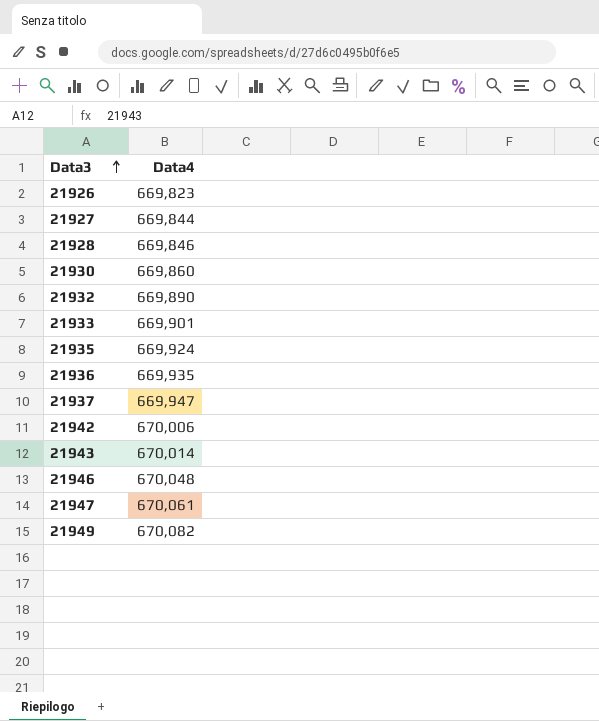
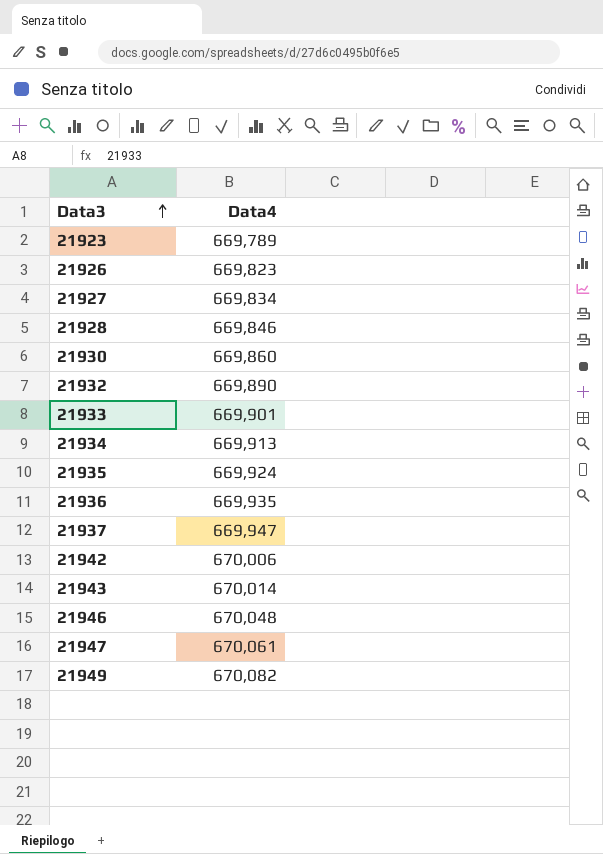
row 21923: none -> 669,789
21927 | Data4: 669,844 -> 669,834
row 21934: none -> 669,913

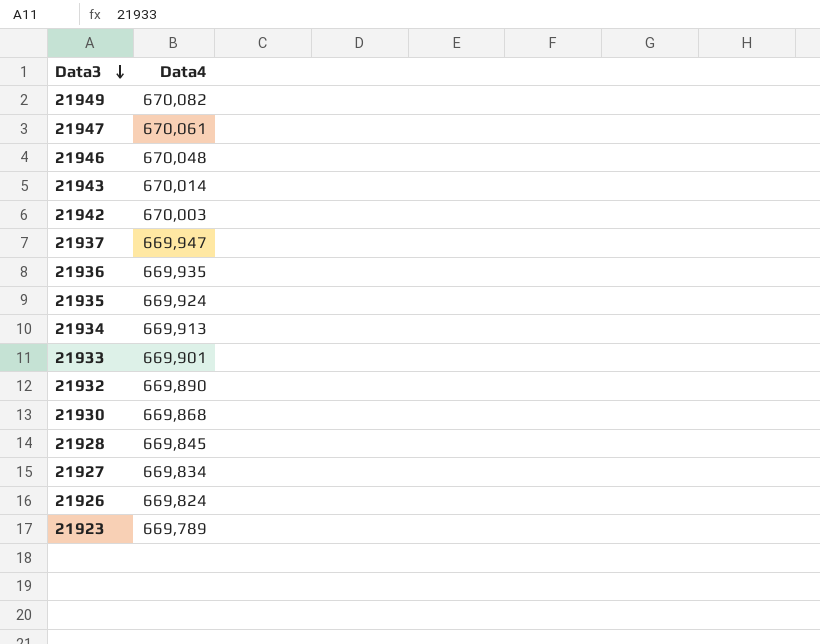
row order: Data3 ascending -> Data3 descending
21942 | Data4: 670,006 -> 670,003
21930 | Data4: 669,860 -> 669,868
21928 | Data4: 669,846 -> 669,845
21926 | Data4: 669,823 -> 669,824

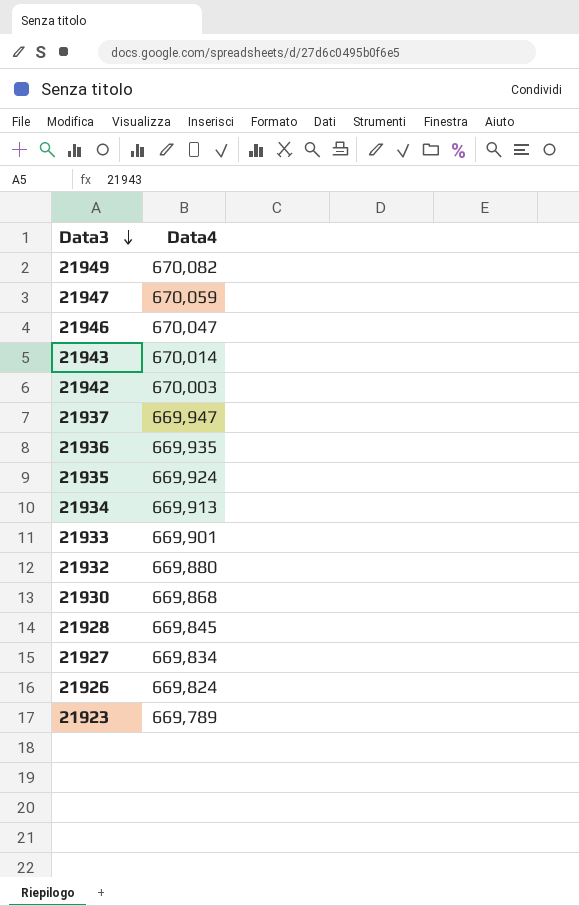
21947 | Data4: 670,061 -> 670,059
21946 | Data4: 670,048 -> 670,047
21932 | Data4: 669,890 -> 669,880

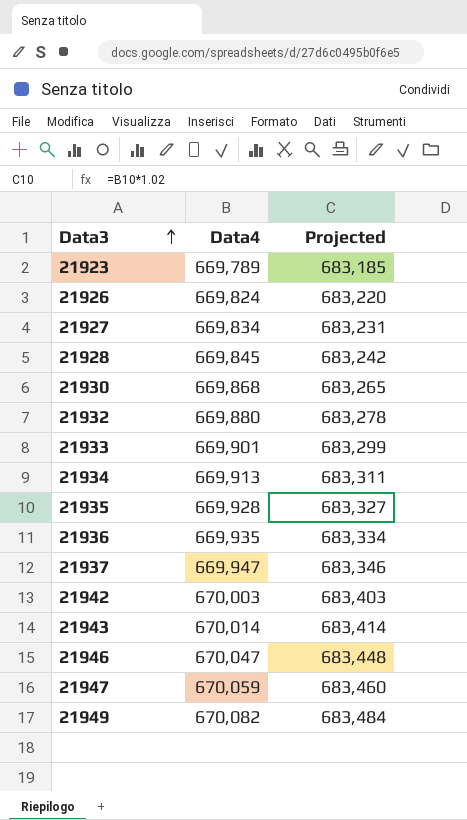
row order: Data3 descending -> Data3 ascending
column Projected | formula: none -> [Data4] * 1.02
21935 | Data4: 669,924 -> 669,928

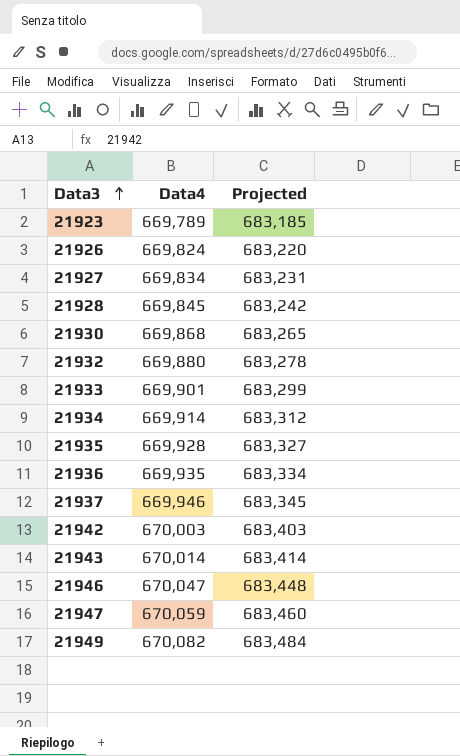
21934 | Data4: 669,913 -> 669,914
21934 | Projected: 683,311 -> 683,312
21937 | Data4: 669,947 -> 669,946
21937 | Projected: 683,346 -> 683,345

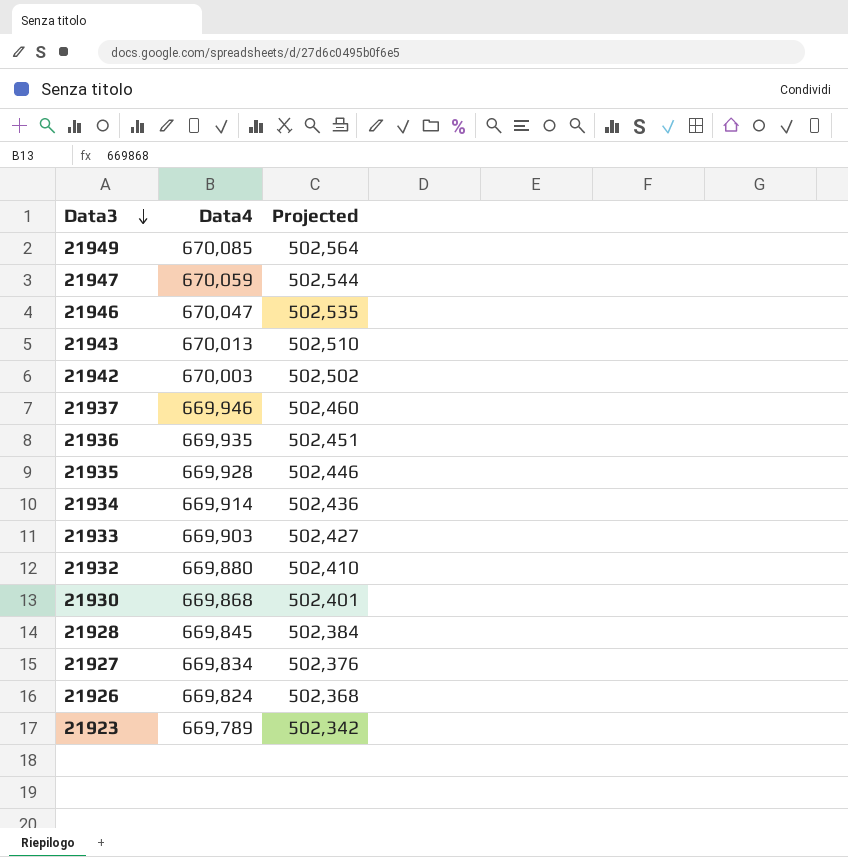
row order: Data3 ascending -> Data3 descending
column Projected | formula: [Data4] * 1.02 -> [Data4] * 0.75
21949 | Data4: 670,082 -> 670,085
21943 | Data4: 670,014 -> 670,013
21933 | Data4: 669,901 -> 669,903

